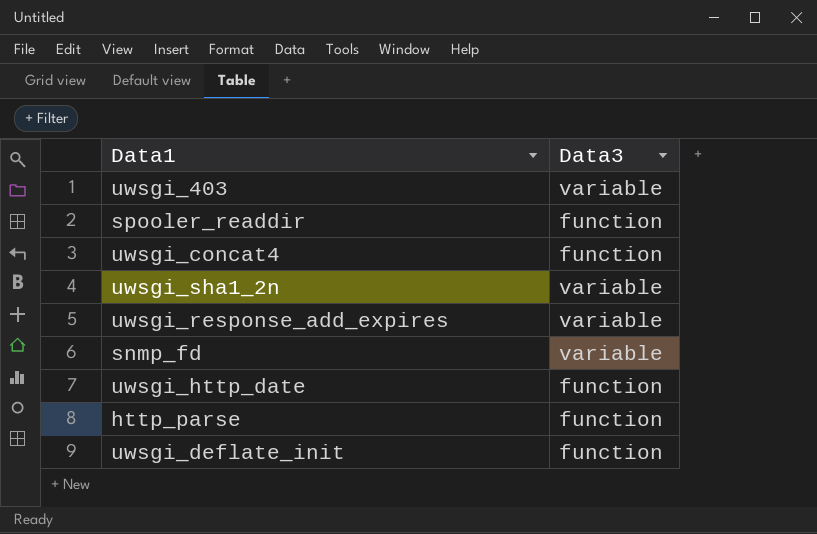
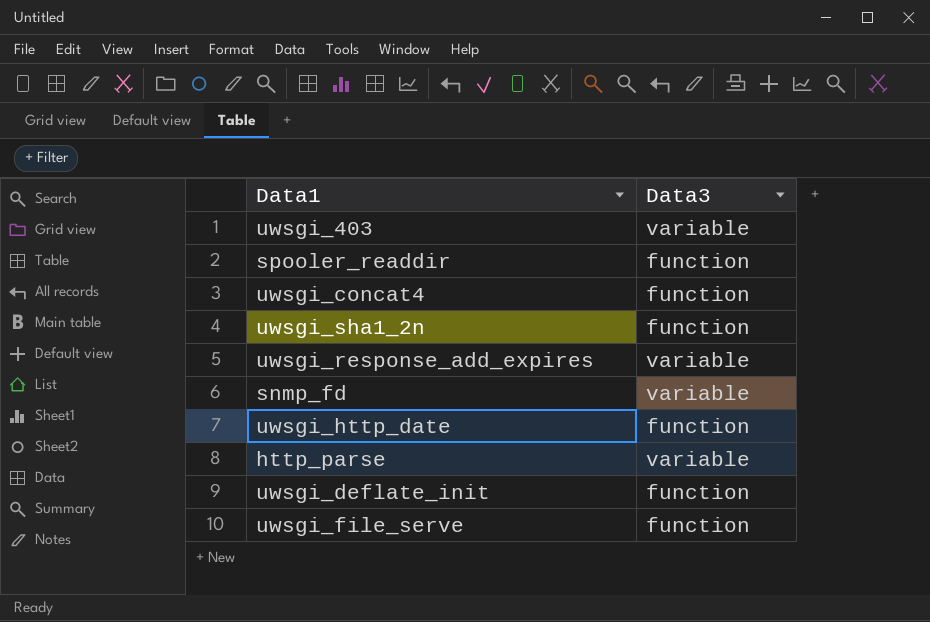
uwsgi_sha1_2n | Data3: variable -> function
http_parse | Data3: function -> variable
row uwsgi_file_serve: none -> function

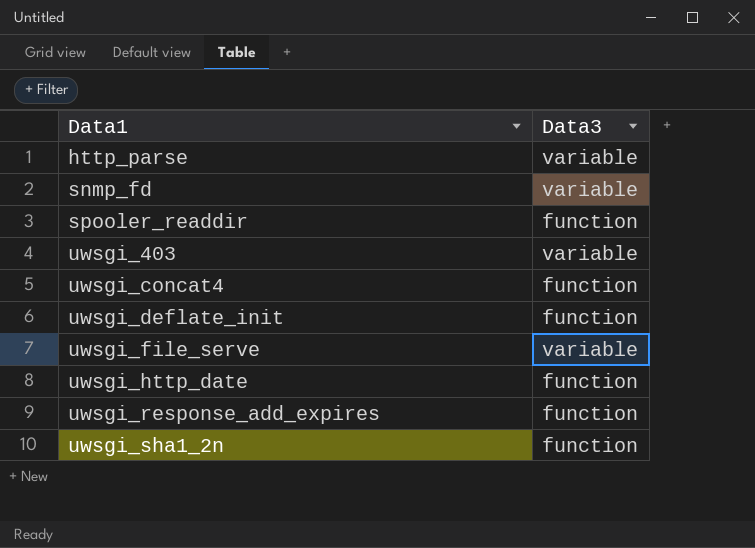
row order: none -> Data1 ascending
uwsgi_file_serve | Data3: function -> variable
uwsgi_response_add_expires | Data3: variable -> function

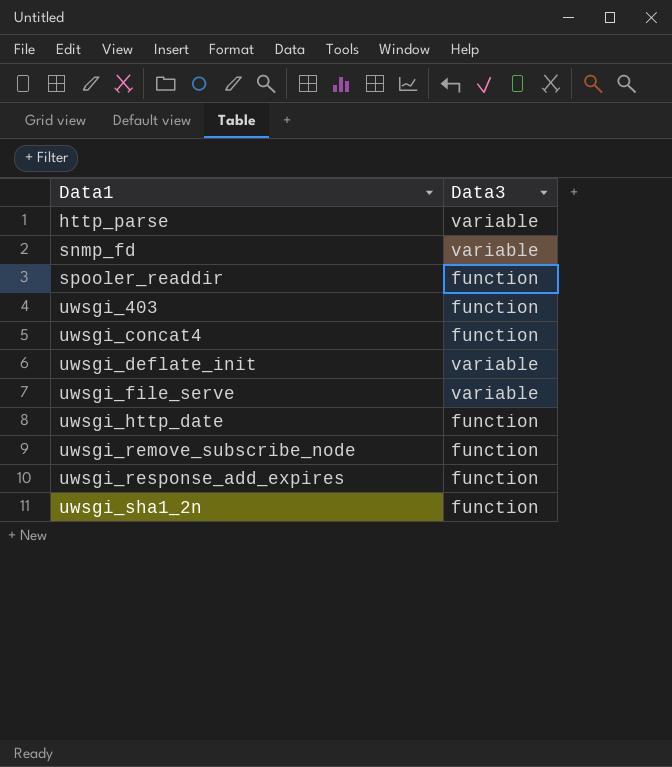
uwsgi_403 | Data3: variable -> function
uwsgi_deflate_init | Data3: function -> variable
row uwsgi_remove_subscribe_node: none -> function

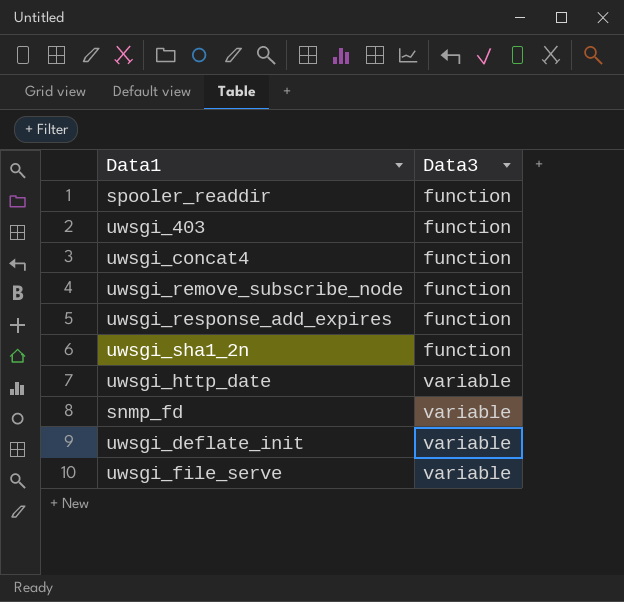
row order: Data1 ascending -> Data3 ascending
row http_parse: variable -> none
uwsgi_http_date | Data3: function -> variable

